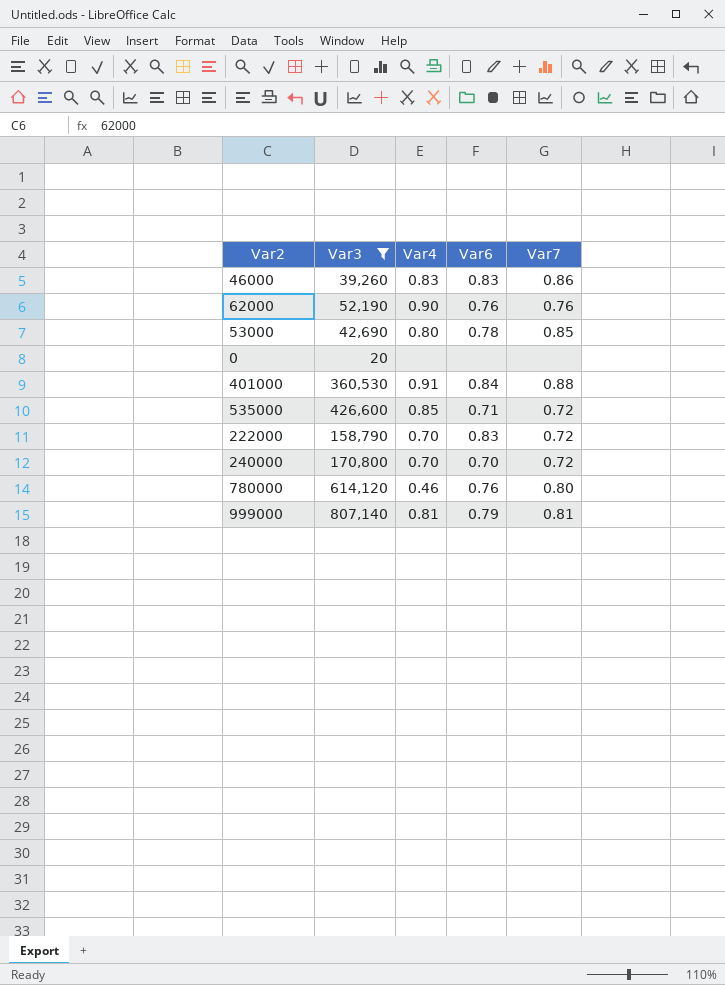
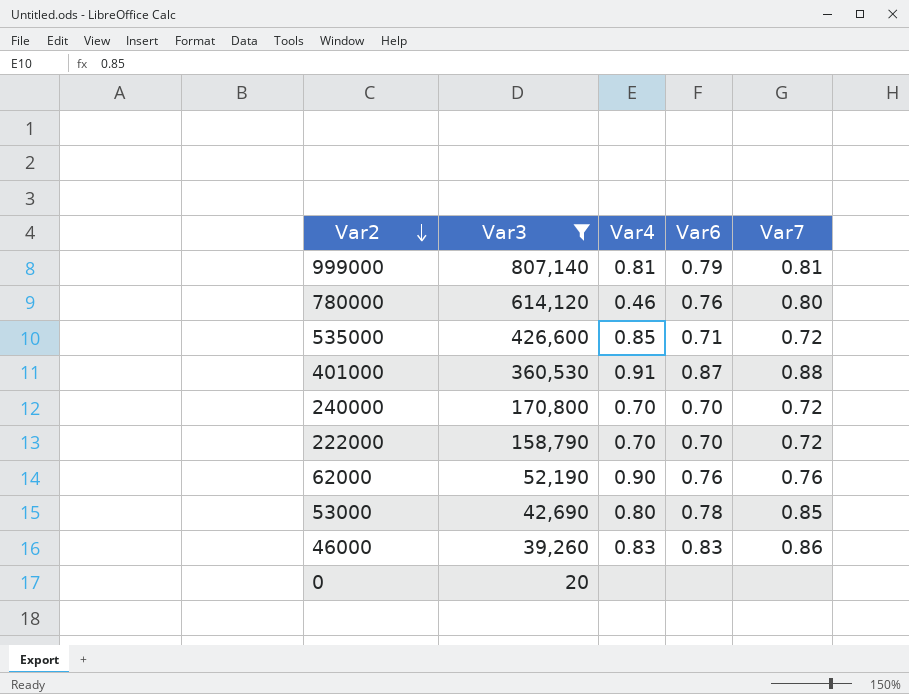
row order: none -> Var2 descending
401000 | Var6: 0.84 -> 0.87
222000 | Var6: 0.83 -> 0.70

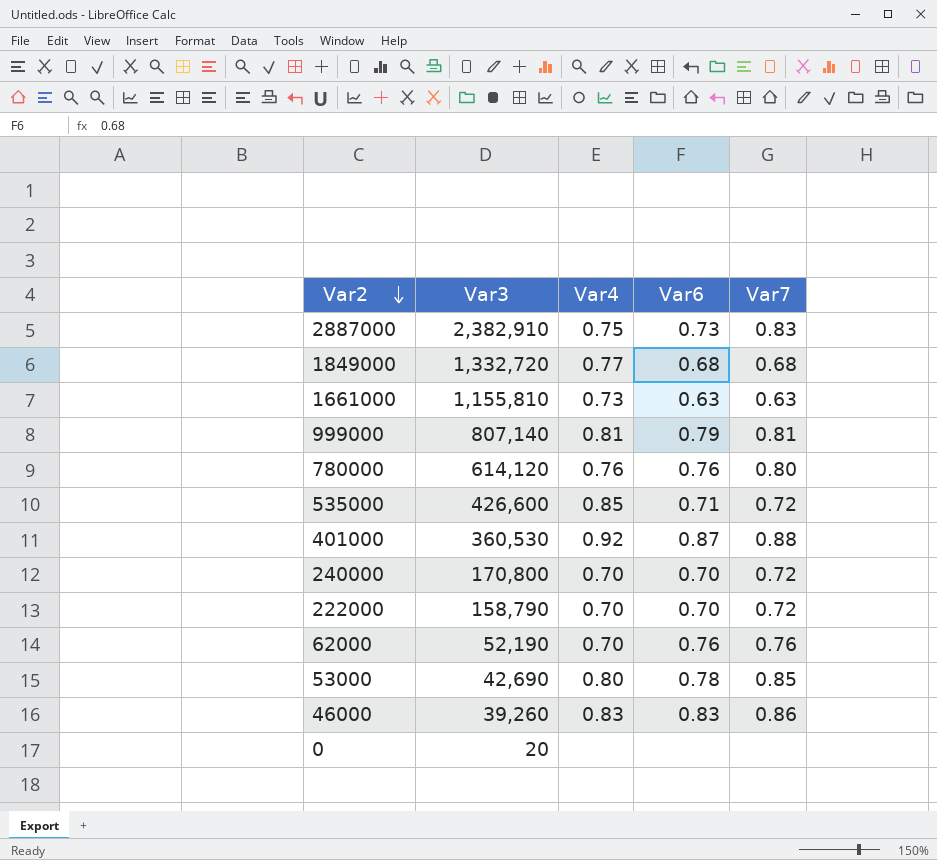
filter: Var3 <= 807,140 -> none
780000 | Var4: 0.46 -> 0.76
401000 | Var4: 0.91 -> 0.92
62000 | Var4: 0.90 -> 0.70

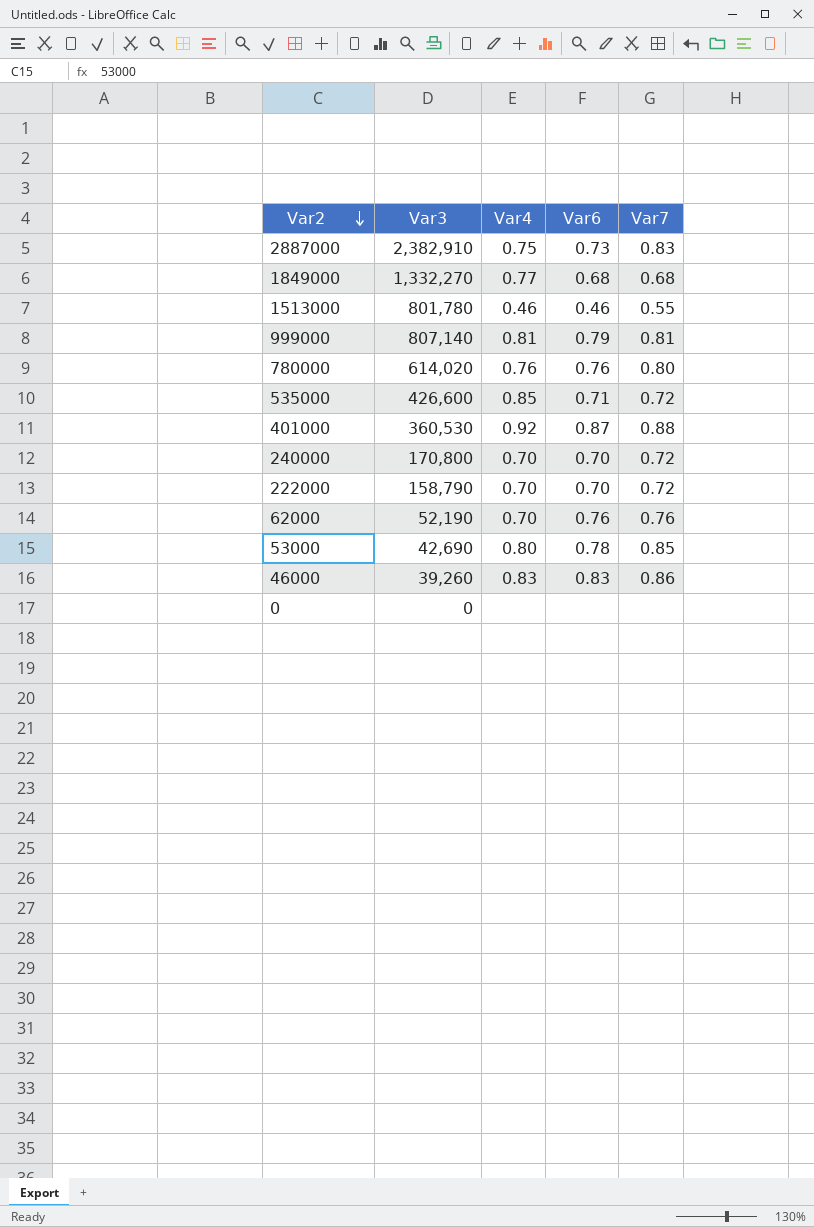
row 1661000: 1,155,810 | 0.73 | 0.63 | 0.63 -> none
1849000 | Var3: 1,332,720 -> 1,332,270
row 1513000: none -> 801,780 | 0.46 | 0.46 | 0.55
780000 | Var3: 614,120 -> 614,020
0 | Var3: 20 -> 0

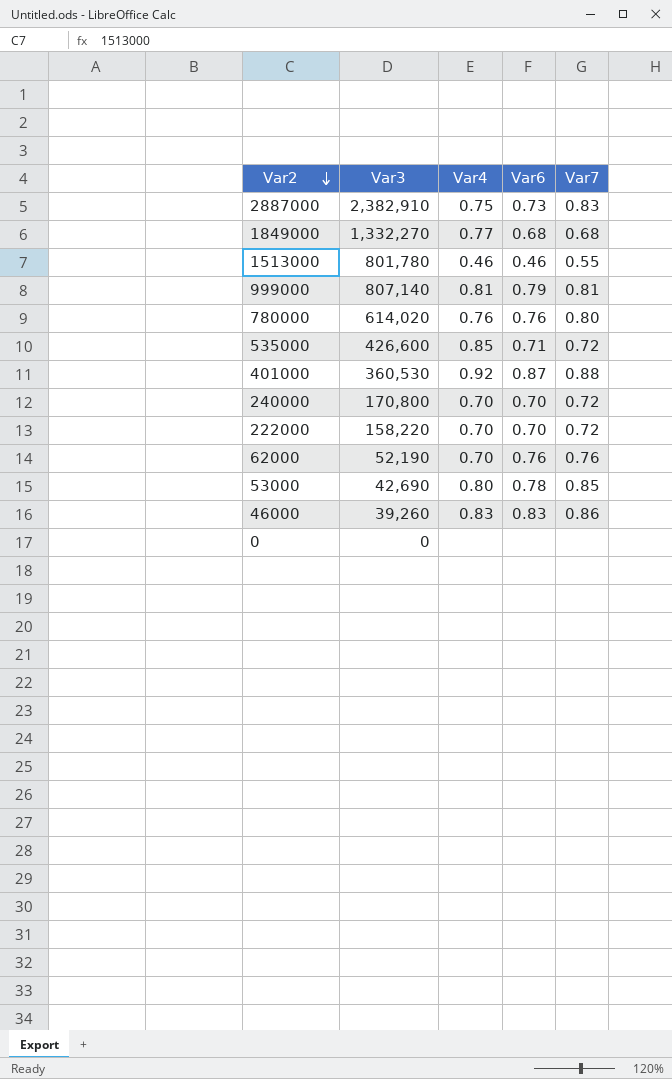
222000 | Var3: 158,790 -> 158,220

